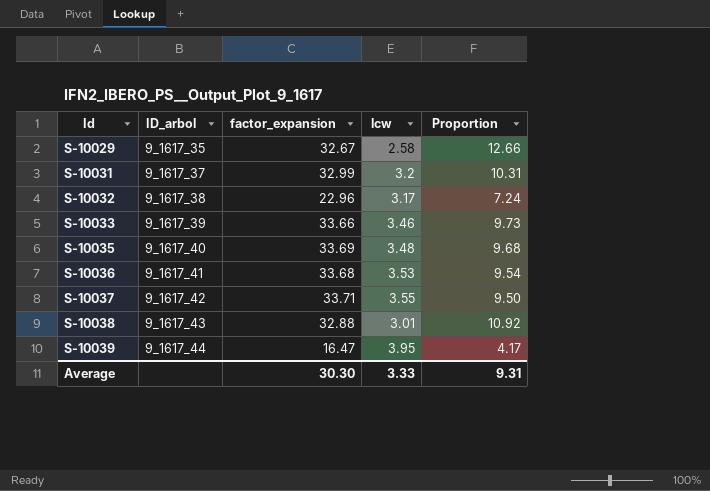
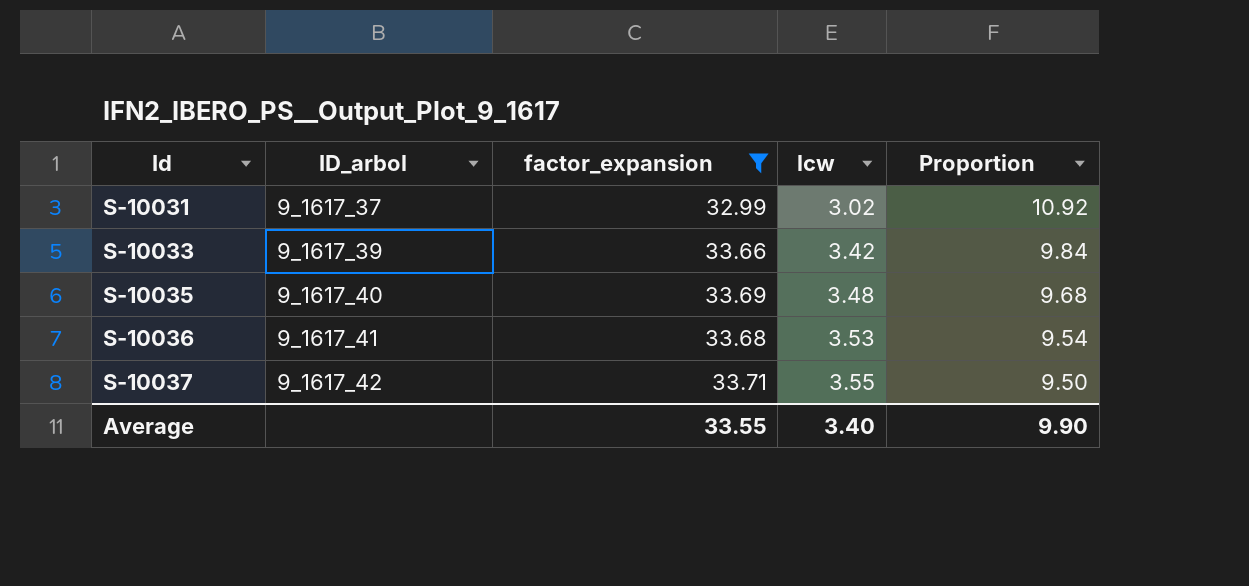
filter: none -> factor_expansion >= 32.99
S-10031 | lcw: 3.2 -> 3.02
S-10031 | Proportion: 10.31 -> 10.92
S-10033 | lcw: 3.46 -> 3.42
S-10033 | Proportion: 9.73 -> 9.84
Average | factor_expansion: 30.30 -> 33.55
Average | lcw: 3.33 -> 3.40
Average | Proportion: 9.31 -> 9.90

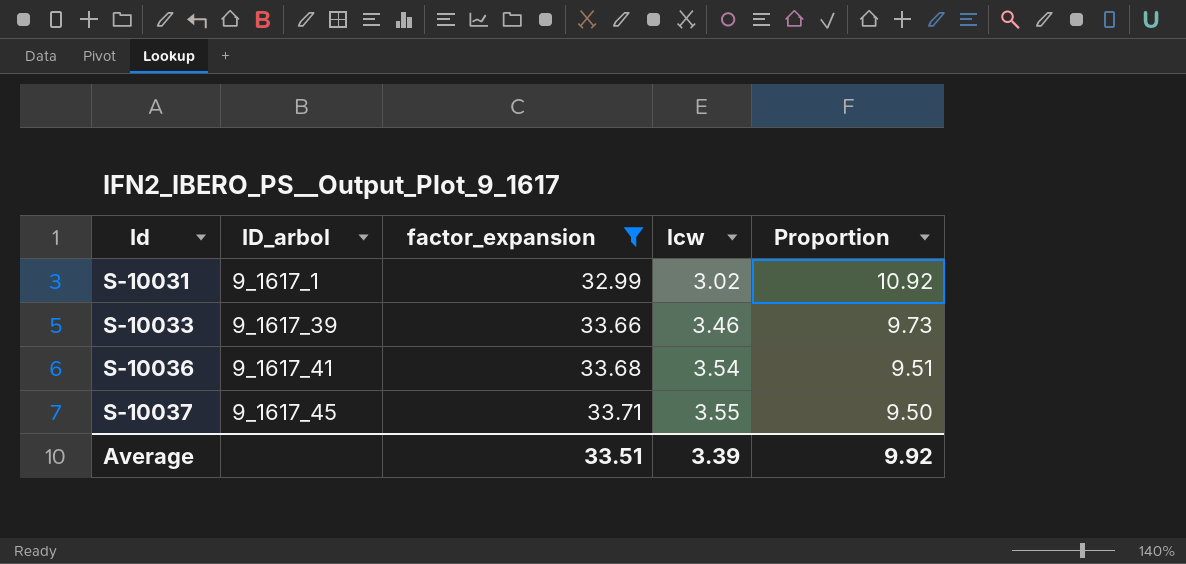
row S-10035: 9_1617_40 | 33.69 | 3.48 | 9.68 -> none
S-10031 | ID_arbol: 9_1617_37 -> 9_1617_1
S-10033 | lcw: 3.42 -> 3.46
S-10033 | Proportion: 9.84 -> 9.73
S-10036 | lcw: 3.53 -> 3.54
S-10036 | Proportion: 9.54 -> 9.51
S-10037 | ID_arbol: 9_1617_42 -> 9_1617_45
Average | factor_expansion: 33.55 -> 33.51
Average | lcw: 3.40 -> 3.39
Average | Proportion: 9.90 -> 9.92

